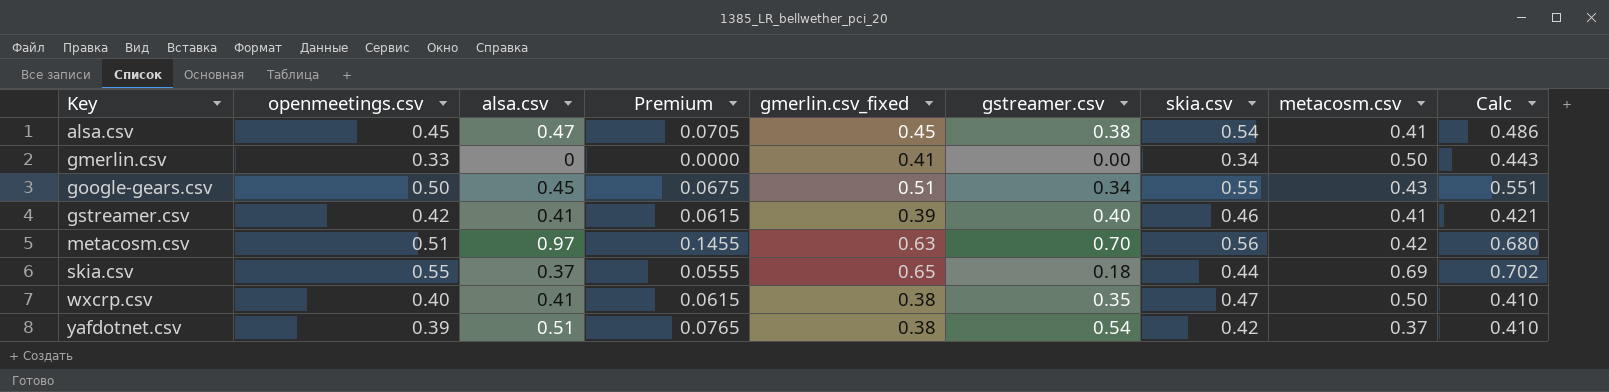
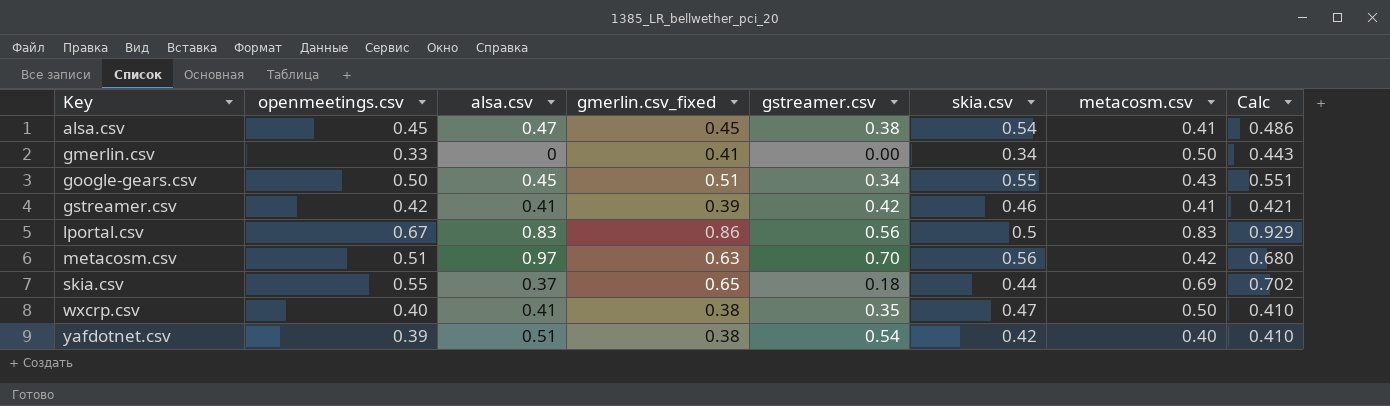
column Premium | formula: [alsa.csv] * 0.15 -> none
gstreamer.csv | gstreamer.csv: 0.40 -> 0.42
row lportal.csv: none -> 0.67 | 0.83 | 0.86 | 0.56 | 0.5 | 0.83 | 0.929
yafdotnet.csv | metacosm.csv: 0.37 -> 0.40

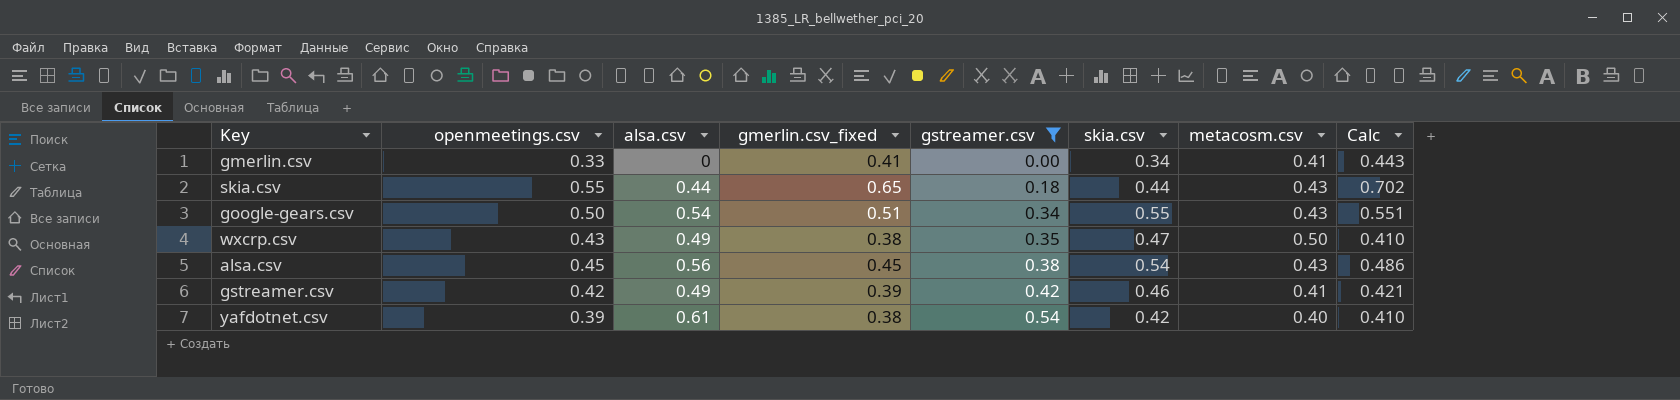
filter: none -> gstreamer.csv <= 0.54
row order: Key ascending -> gstreamer.csv ascending
gmerlin.csv | metacosm.csv: 0.50 -> 0.41
skia.csv | alsa.csv: 0.37 -> 0.44
skia.csv | metacosm.csv: 0.69 -> 0.43
google-gears.csv | alsa.csv: 0.45 -> 0.54
wxcrp.csv | openmeetings.csv: 0.40 -> 0.43
wxcrp.csv | alsa.csv: 0.41 -> 0.49
alsa.csv | alsa.csv: 0.47 -> 0.56
alsa.csv | metacosm.csv: 0.41 -> 0.43
gstreamer.csv | alsa.csv: 0.41 -> 0.49
yafdotnet.csv | alsa.csv: 0.51 -> 0.61

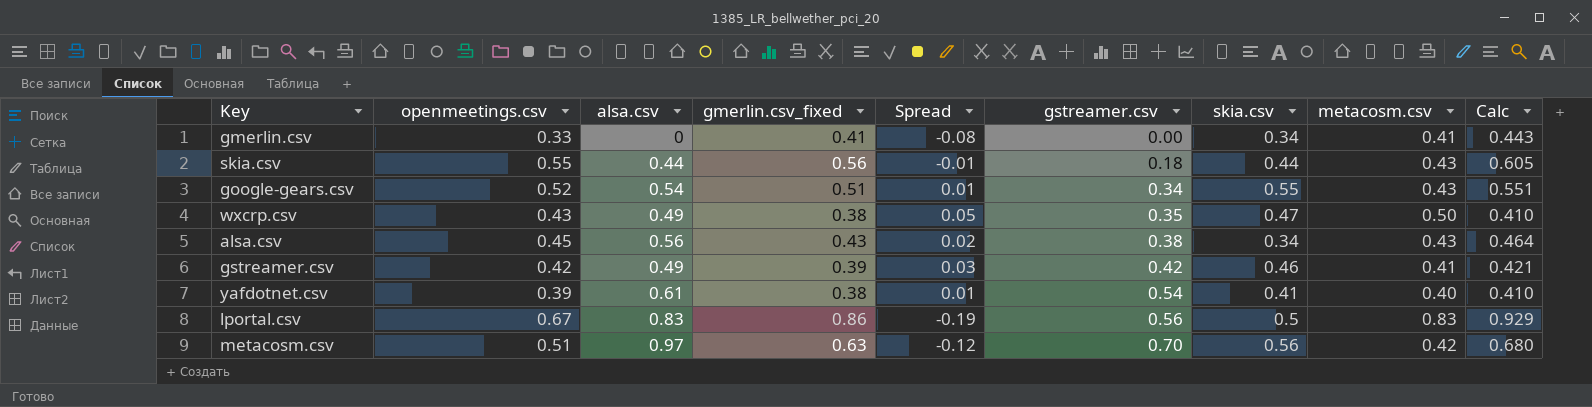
filter: gstreamer.csv <= 0.54 -> none
column Spread | formula: none -> [openmeetings.csv] - [gmerlin.csv_fixed]
skia.csv | gmerlin.csv_fixed: 0.65 -> 0.56
skia.csv | Calc: 0.702 -> 0.605
google-gears.csv | openmeetings.csv: 0.50 -> 0.52
alsa.csv | gmerlin.csv_fixed: 0.45 -> 0.43
alsa.csv | skia.csv: 0.54 -> 0.34
alsa.csv | Calc: 0.486 -> 0.464
yafdotnet.csv | skia.csv: 0.42 -> 0.41

